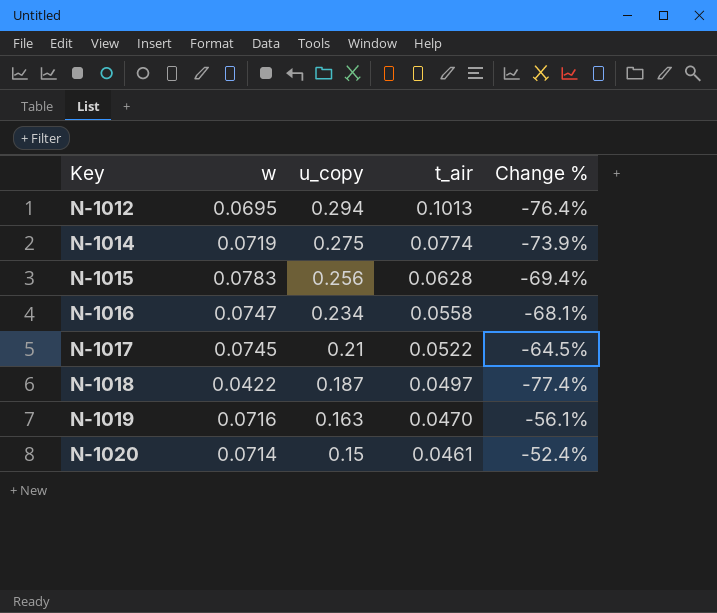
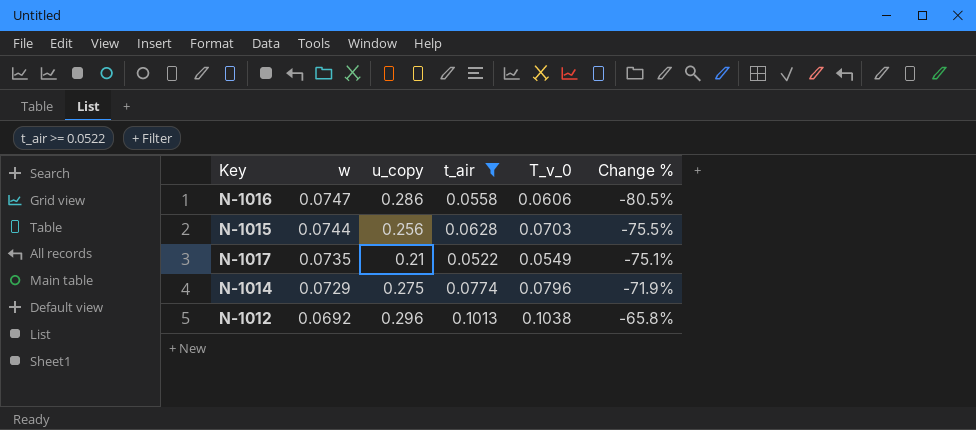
filter: none -> t_air >= 0.0522
row order: Key ascending -> w descending
column T_v_0 | position: none -> 5
column Change % | formula: ([w] - [u_copy]) / [u_copy] -> ([t_air] - [u_copy]) / [u_copy]
N-1016 | u_copy: 0.234 -> 0.286
N-1015 | w: 0.0783 -> 0.0744
N-1017 | w: 0.0745 -> 0.0735
N-1014 | w: 0.0719 -> 0.0729
N-1012 | w: 0.0695 -> 0.0692
N-1012 | u_copy: 0.294 -> 0.296

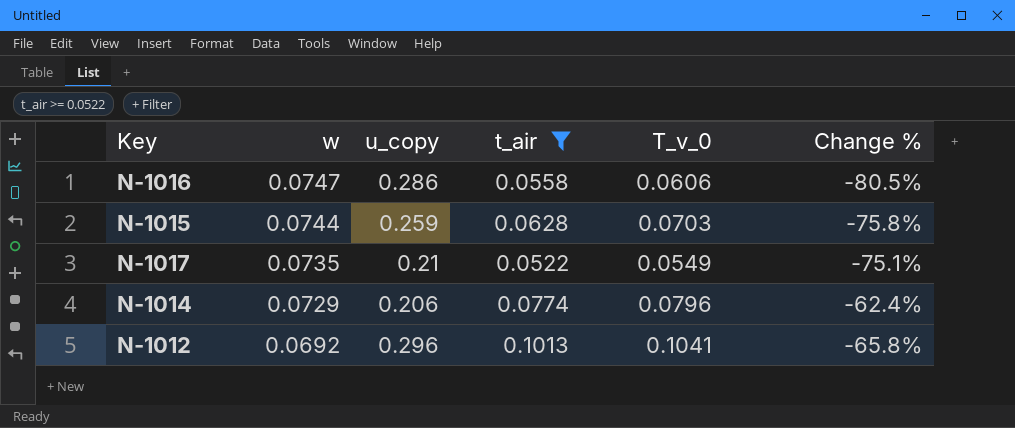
N-1015 | u_copy: 0.256 -> 0.259
N-1015 | Change %: -75.5% -> -75.8%
N-1014 | u_copy: 0.275 -> 0.206
N-1014 | Change %: -71.9% -> -62.4%
N-1012 | T_v_0: 0.1038 -> 0.1041

